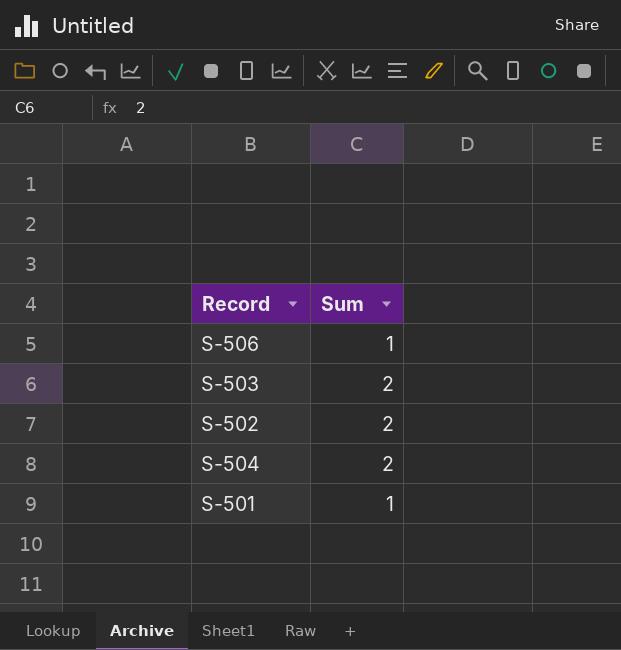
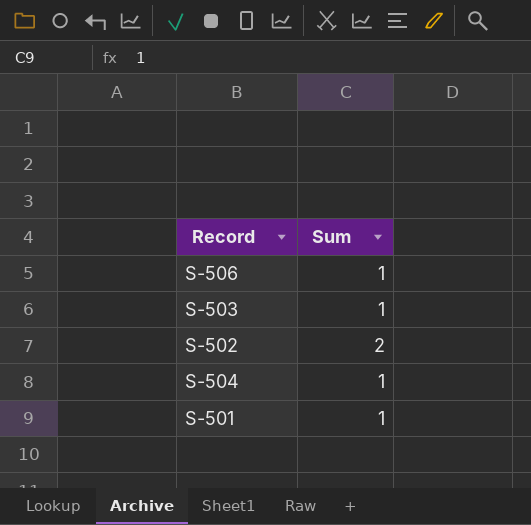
S-503 | Sum: 2 -> 1
S-504 | Sum: 2 -> 1

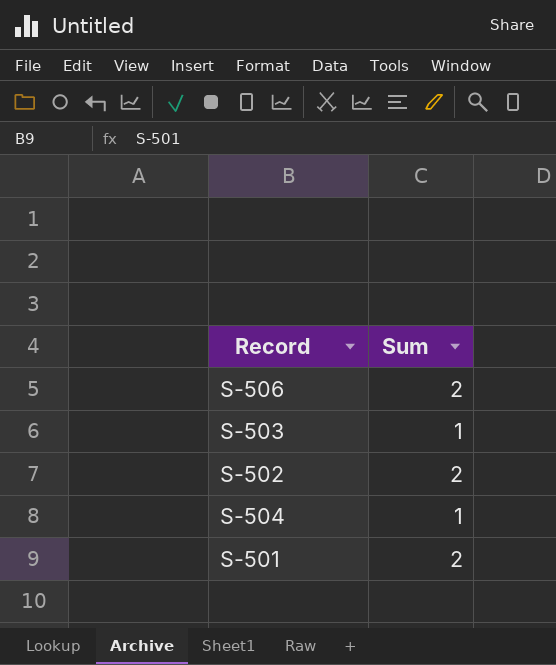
S-506 | Sum: 1 -> 2
S-501 | Sum: 1 -> 2

